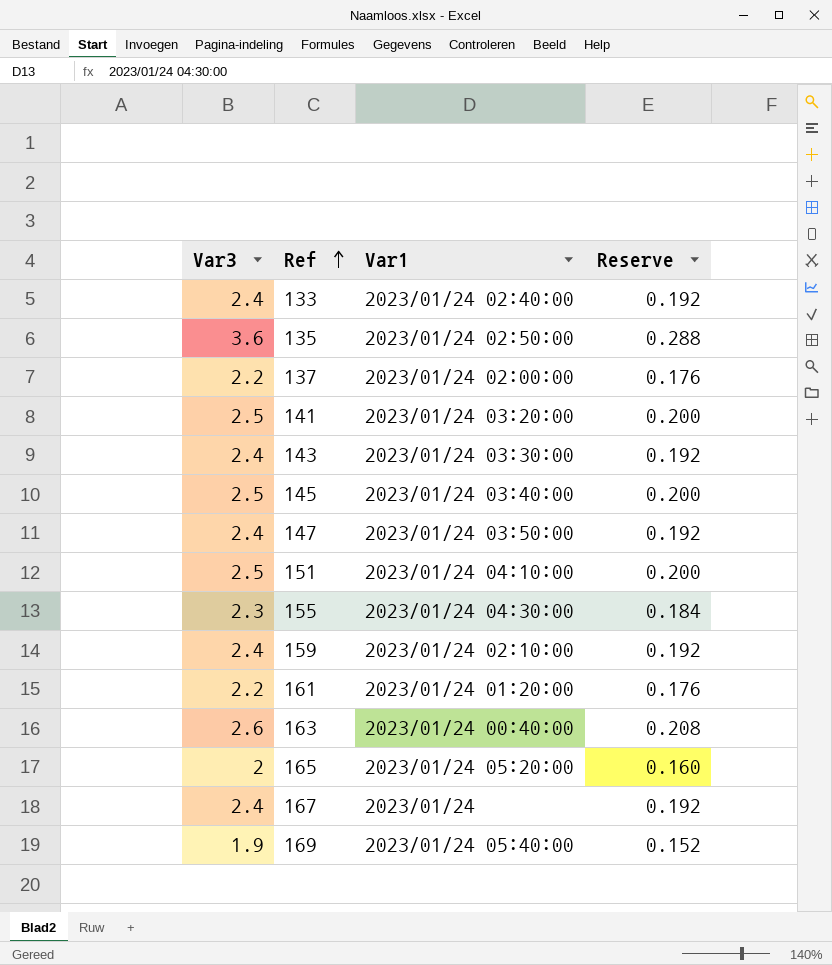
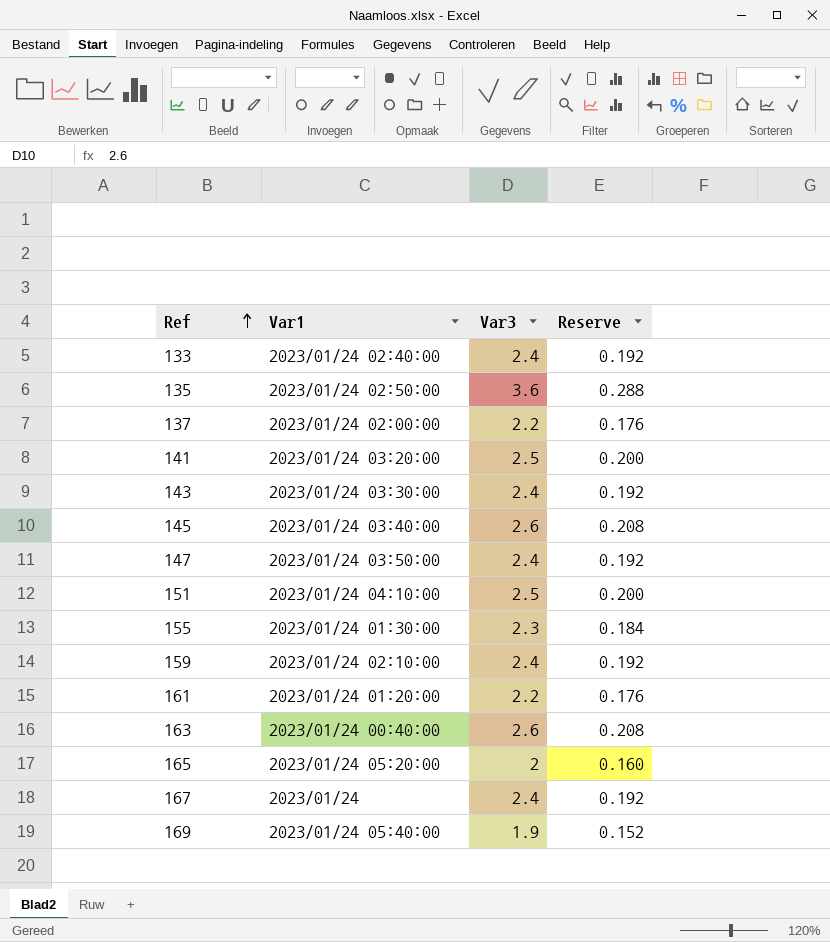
column Var3 | position: 1 -> 3
145 | Var3: 2.5 -> 2.6
145 | Reserve: 0.200 -> 0.208
155 | Var1: 2023/01/24 04:30:00 -> 2023/01/24 01:30:00

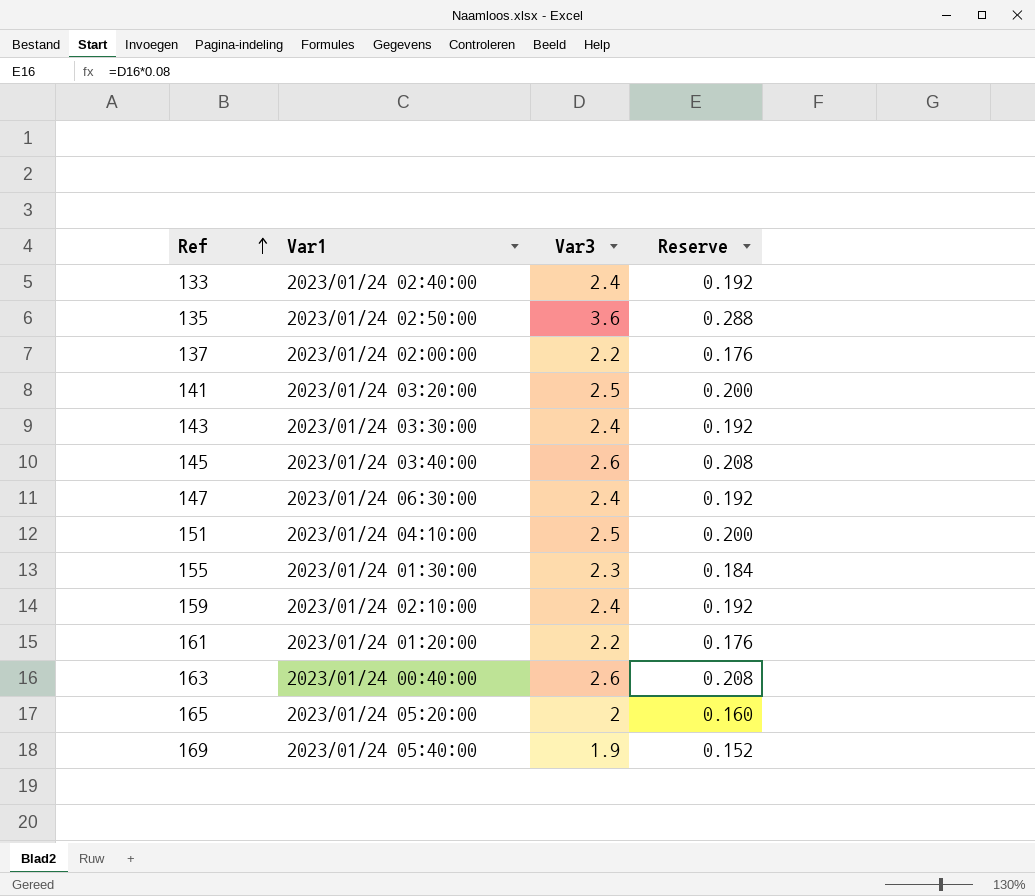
row 167: 2023/01/24 | 2.4 | 0.192 -> none
147 | Var1: 2023/01/24 03:50:00 -> 2023/01/24 06:30:00

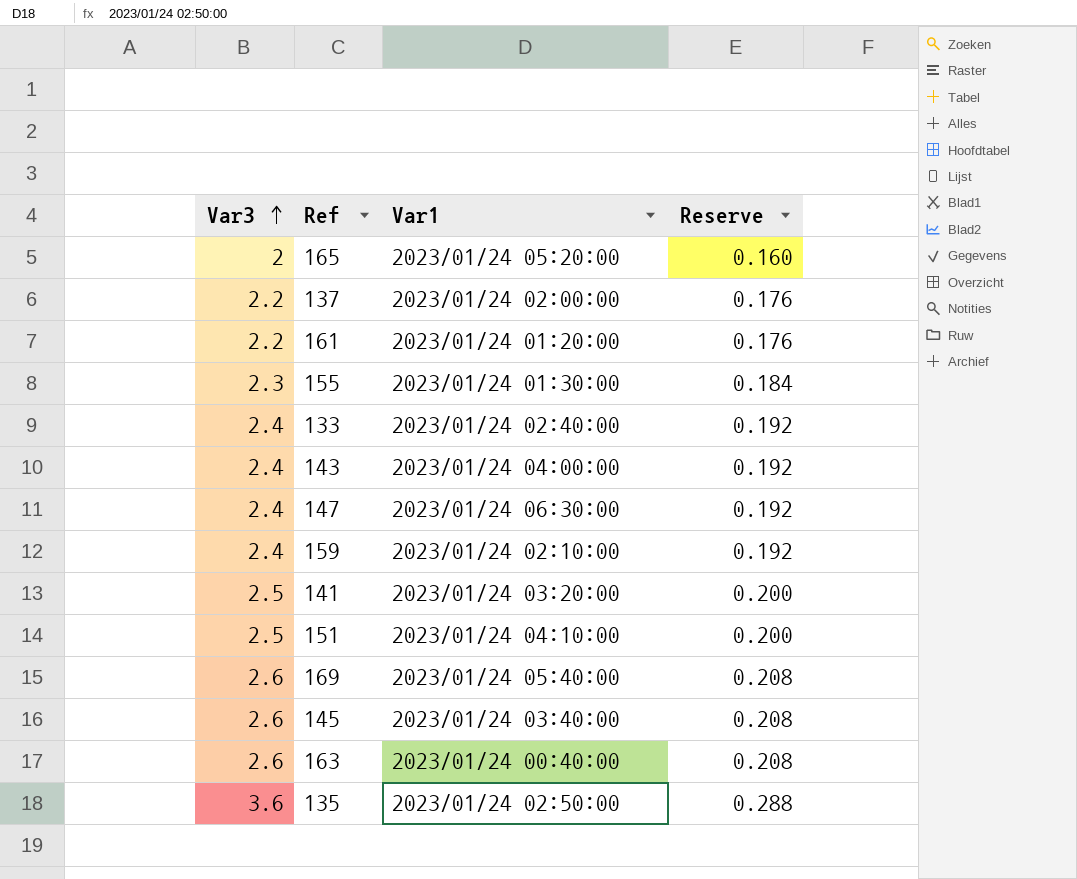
row order: Ref ascending -> Var3 ascending
column Var3 | position: 3 -> 1
143 | Var1: 2023/01/24 03:30:00 -> 2023/01/24 04:00:00
169 | Var3: 1.9 -> 2.6
169 | Reserve: 0.152 -> 0.208

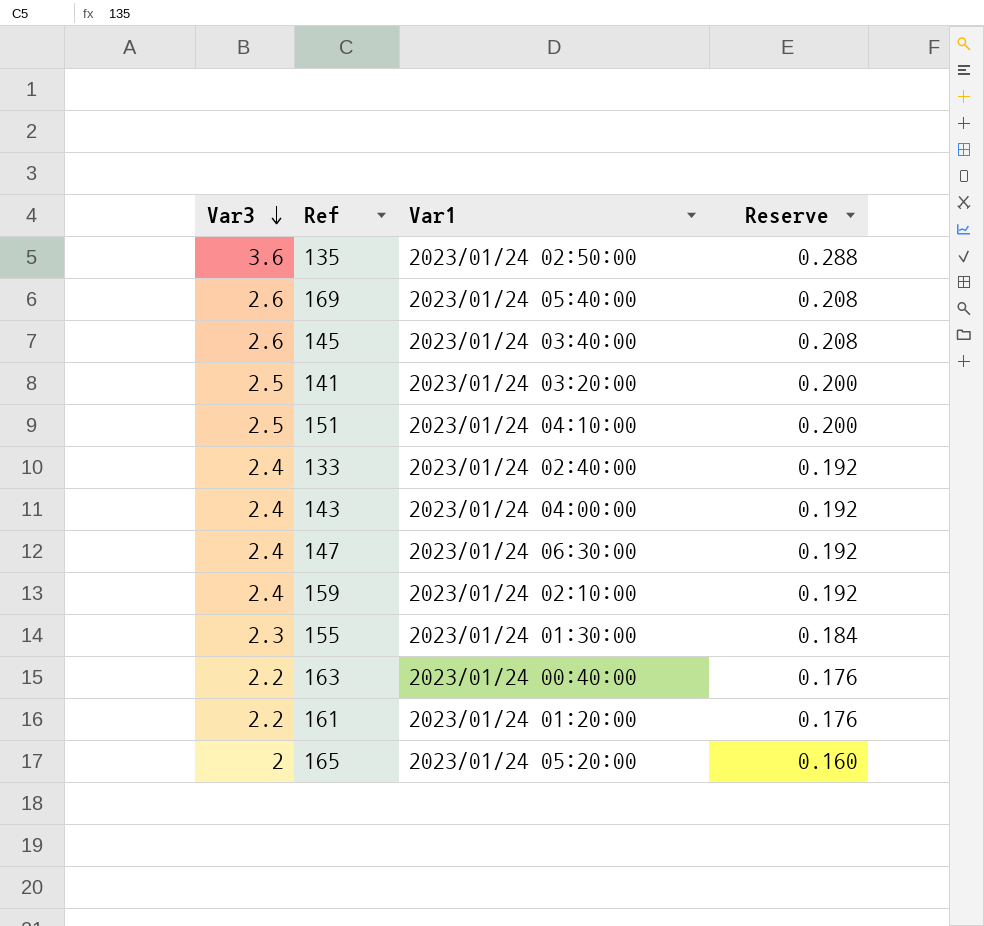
row order: Var3 ascending -> Var3 descending
row 137: 2.2 | 2023/01/24 02:00:00 | 0.176 -> none
163 | Var3: 2.6 -> 2.2
163 | Reserve: 0.208 -> 0.176

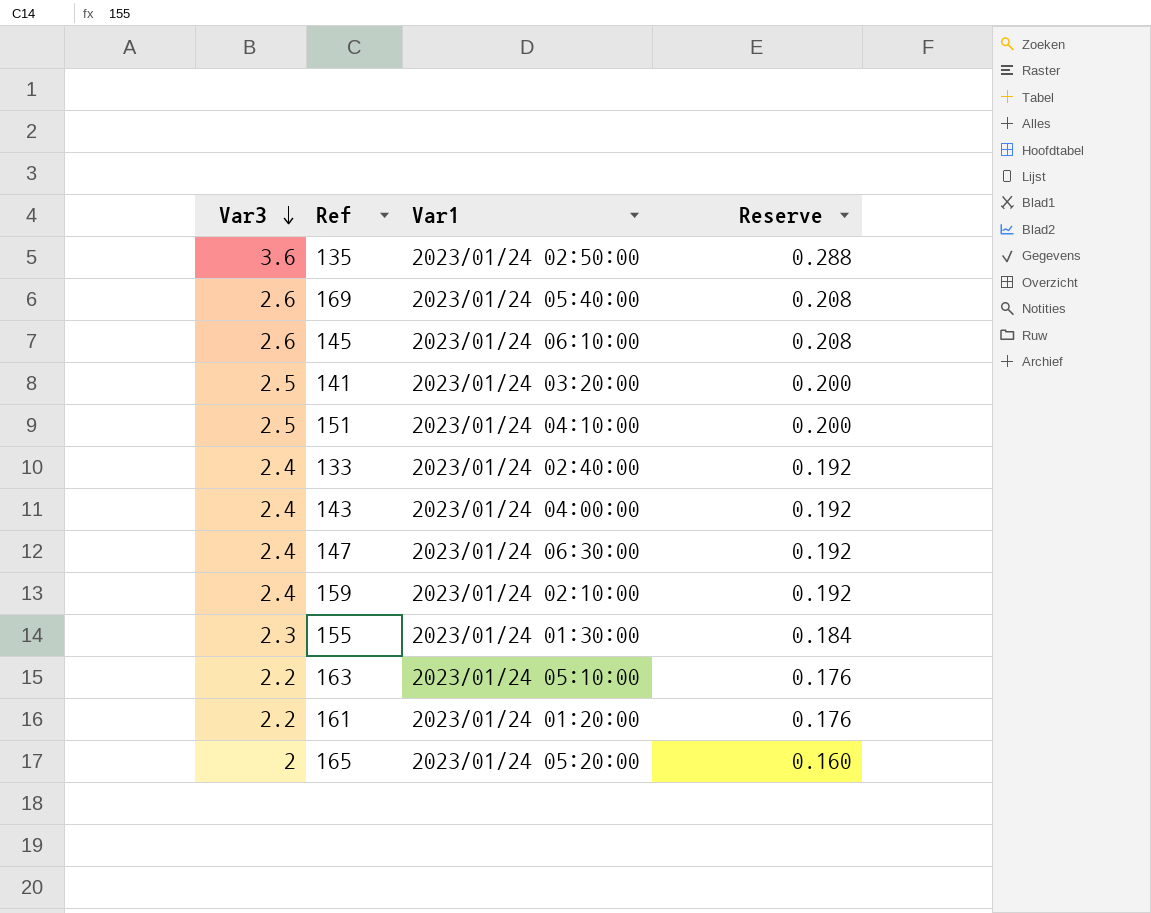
145 | Var1: 2023/01/24 03:40:00 -> 2023/01/24 06:10:00
163 | Var1: 2023/01/24 00:40:00 -> 2023/01/24 05:10:00

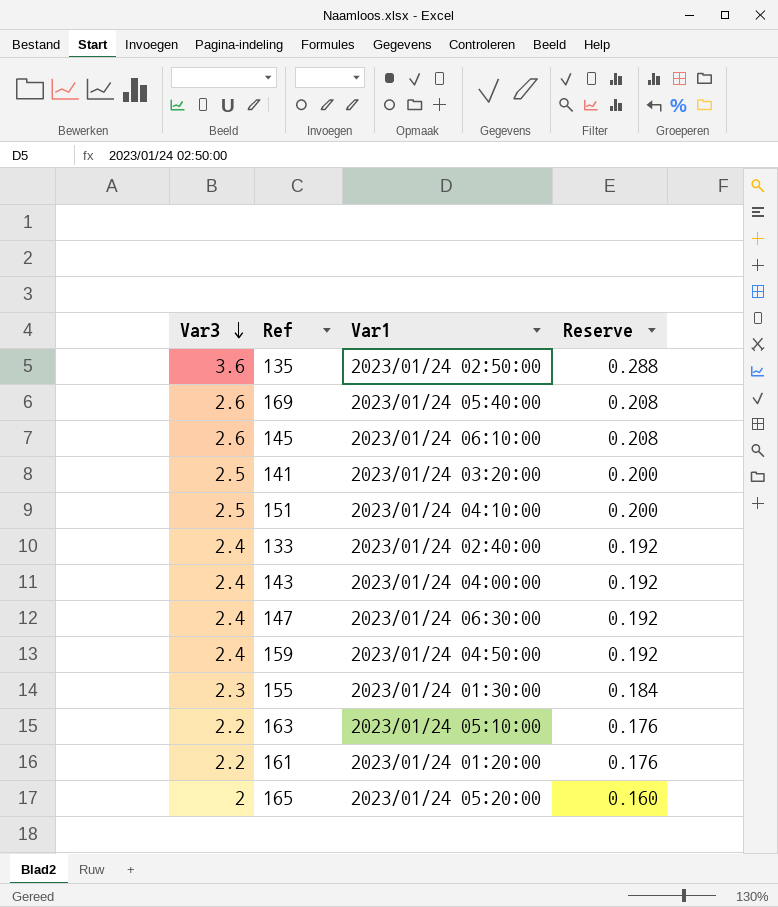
159 | Var1: 2023/01/24 02:10:00 -> 2023/01/24 04:50:00

